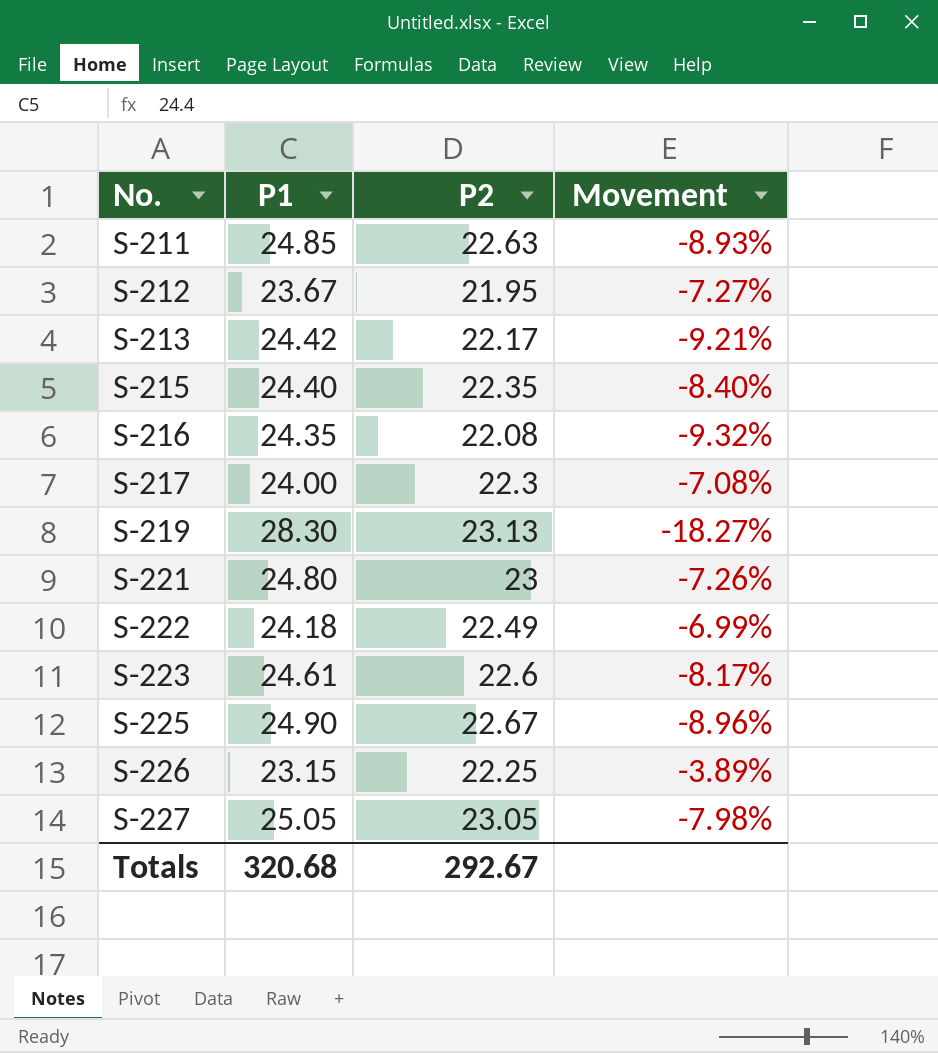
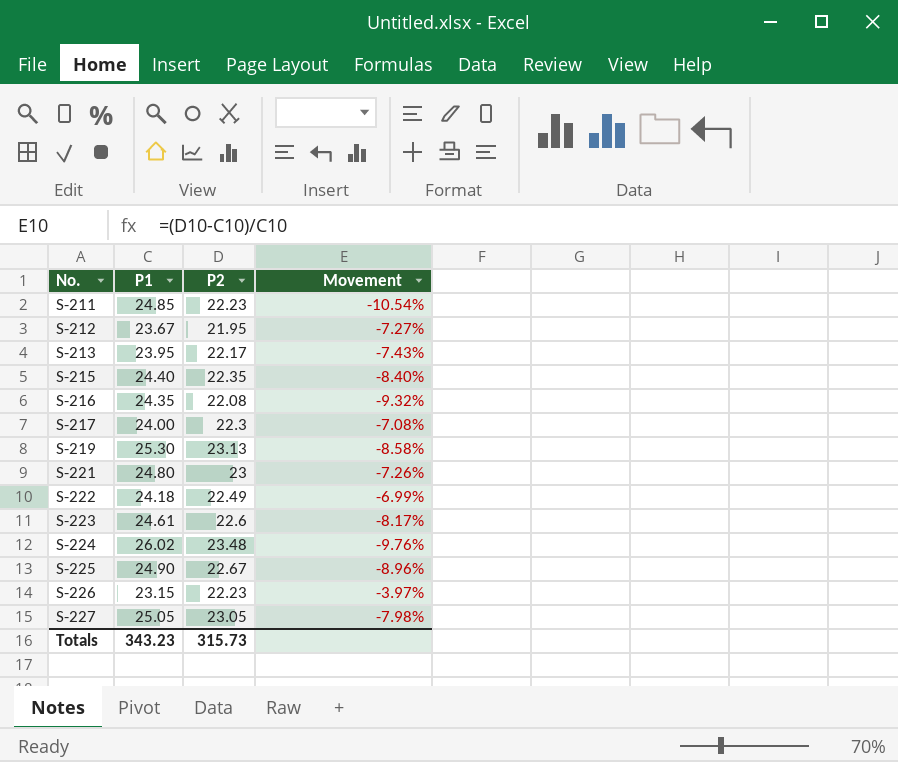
S-211 | P2: 22.63 -> 22.23
S-211 | Movement: -8.93% -> -10.54%
S-213 | P1: 24.42 -> 23.95
S-213 | Movement: -9.21% -> -7.43%
S-219 | P1: 28.30 -> 25.30
S-219 | Movement: -18.27% -> -8.58%
row S-224: none -> 26.02 | 23.48 | -9.76%
S-226 | P2: 22.25 -> 22.23
S-226 | Movement: -3.89% -> -3.97%
Totals | P1: 320.68 -> 343.23
Totals | P2: 292.67 -> 315.73

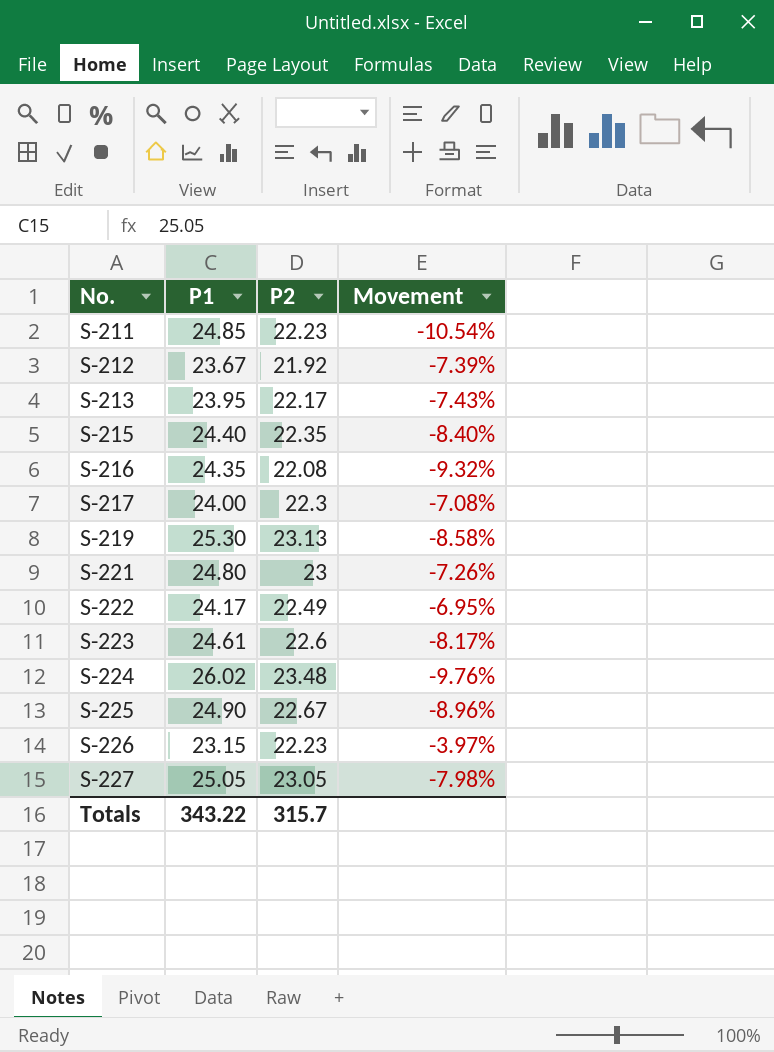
S-212 | P2: 21.95 -> 21.92
S-212 | Movement: -7.27% -> -7.39%
S-222 | P1: 24.18 -> 24.17
S-222 | Movement: -6.99% -> -6.95%
Totals | P1: 343.23 -> 343.22
Totals | P2: 315.73 -> 315.7

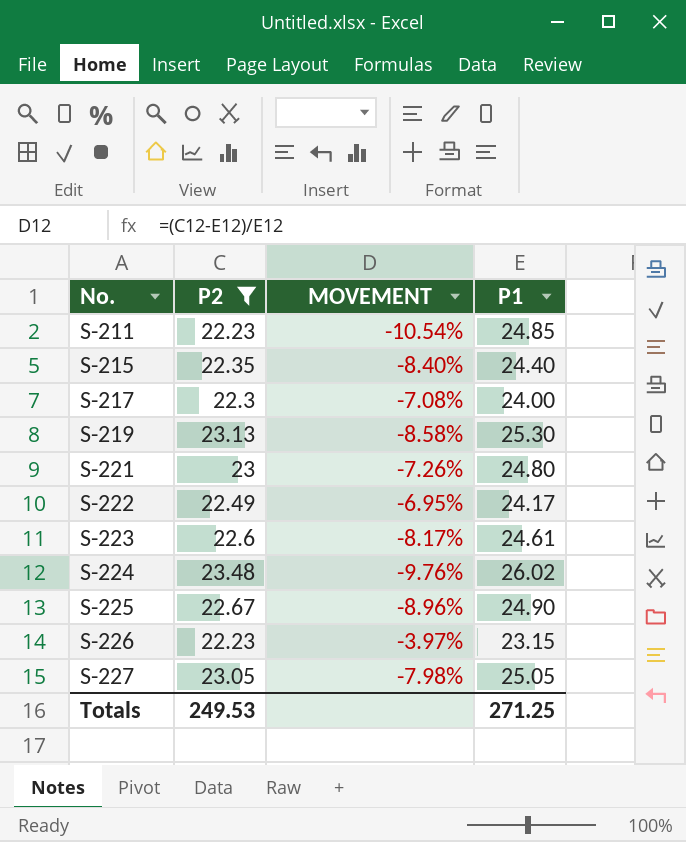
filter: none -> P2 >= 22.23
column name: Movement -> MOVEMENT
column P1 | position: 2 -> 4
Totals | P2: 315.7 -> 249.53
Totals | P1: 343.22 -> 271.25

